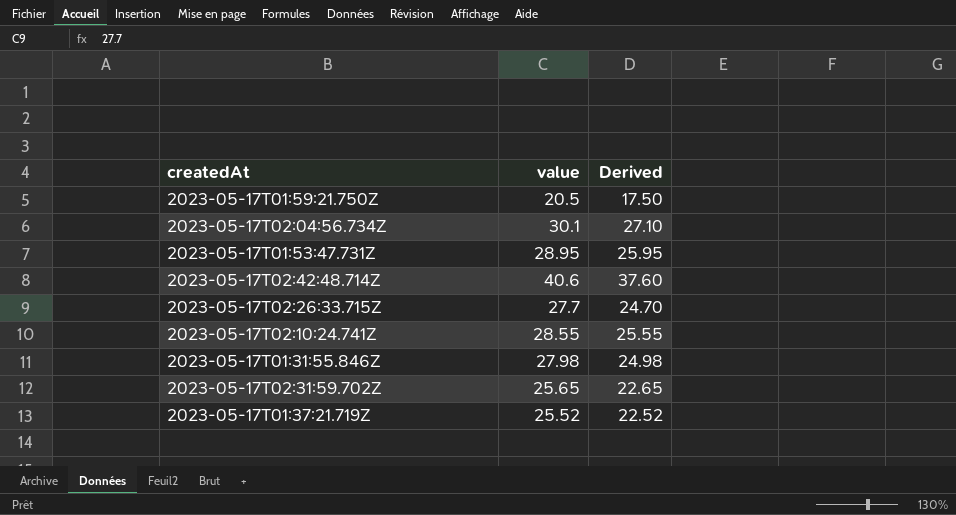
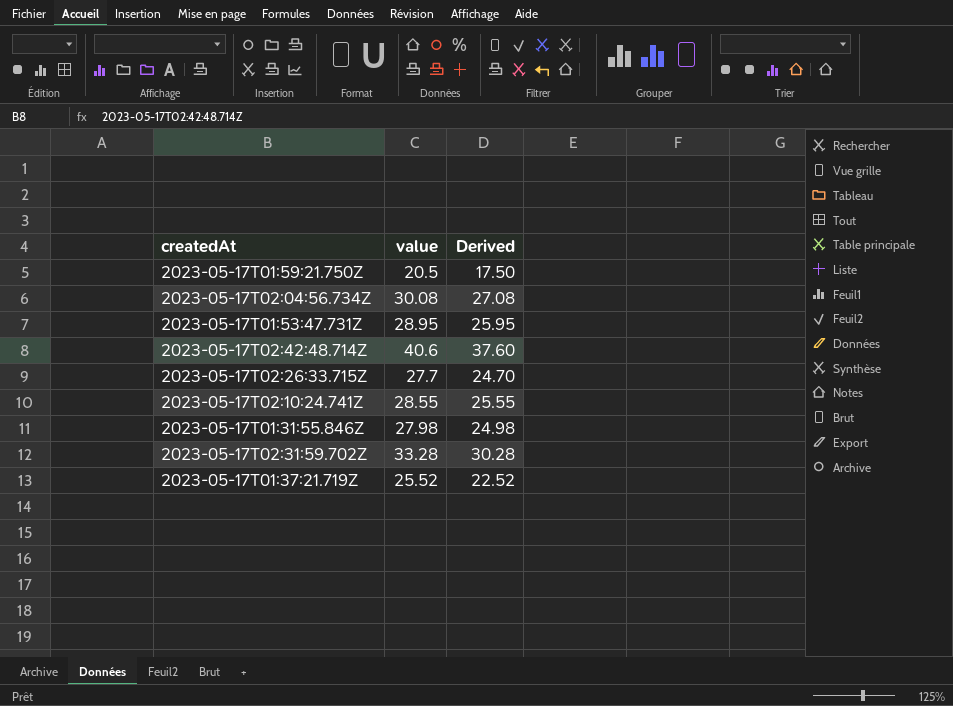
2023-05-17T02:04:56.734Z | value: 30.1 -> 30.08
2023-05-17T02:04:56.734Z | Derived: 27.10 -> 27.08
2023-05-17T02:31:59.702Z | value: 25.65 -> 33.28
2023-05-17T02:31:59.702Z | Derived: 22.65 -> 30.28

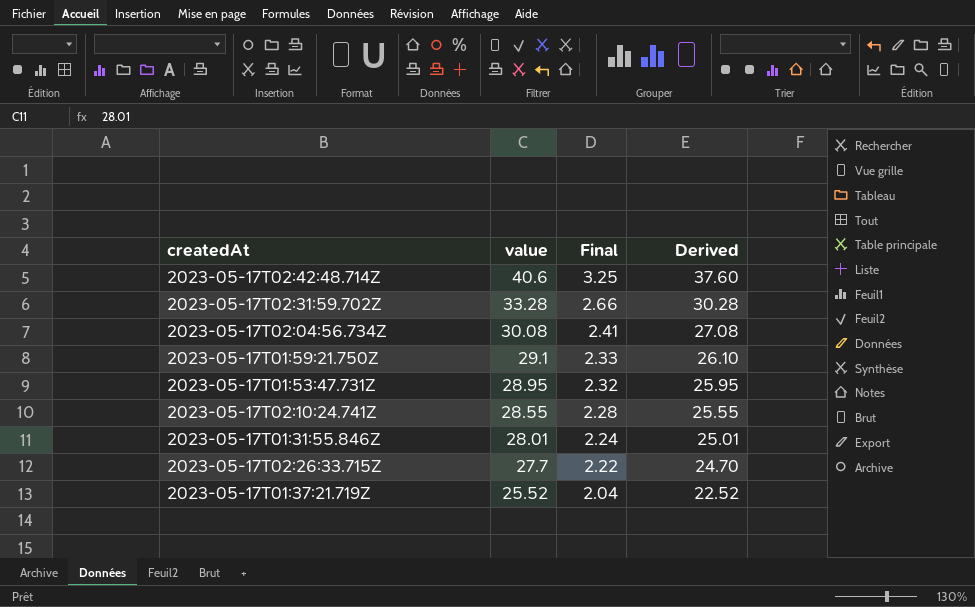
row order: none -> value descending
column Final | formula: none -> [value] * 0.08
2023-05-17T01:59:21.750Z | value: 20.5 -> 29.1
2023-05-17T01:59:21.750Z | Derived: 17.50 -> 26.10
2023-05-17T01:31:55.846Z | value: 27.98 -> 28.01
2023-05-17T01:31:55.846Z | Derived: 24.98 -> 25.01

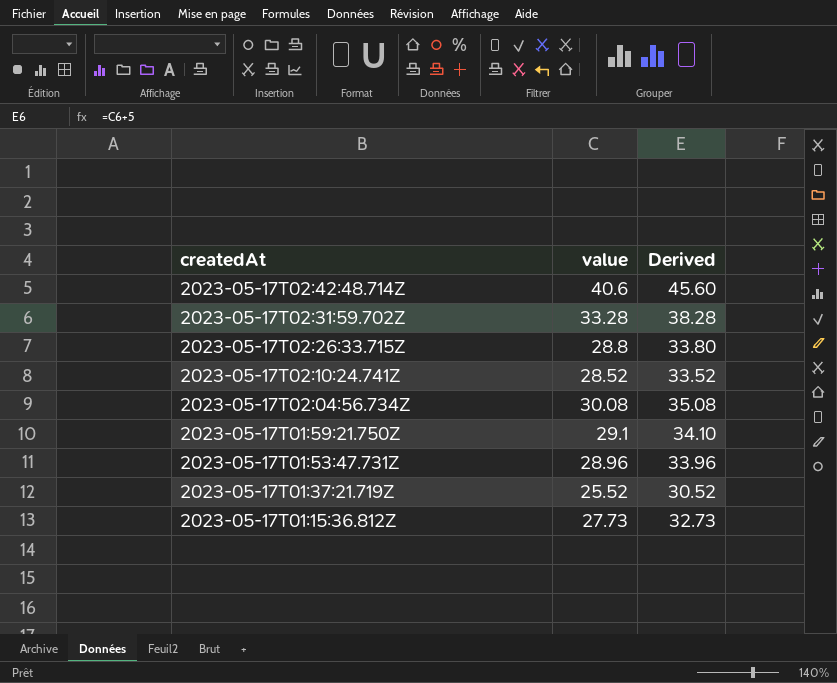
row order: value descending -> createdAt descending
column Final | formula: [value] * 0.08 -> none
column Derived | formula: [value] - 3 -> [value] + 5
row 2023-05-17T01:31:55.846Z: 28.01 | 2.24 | 25.01 -> none
2023-05-17T02:26:33.715Z | value: 27.7 -> 28.8
2023-05-17T02:10:24.741Z | value: 28.55 -> 28.52
2023-05-17T01:53:47.731Z | value: 28.95 -> 28.96
row 2023-05-17T01:15:36.812Z: none -> 27.73 | 32.73

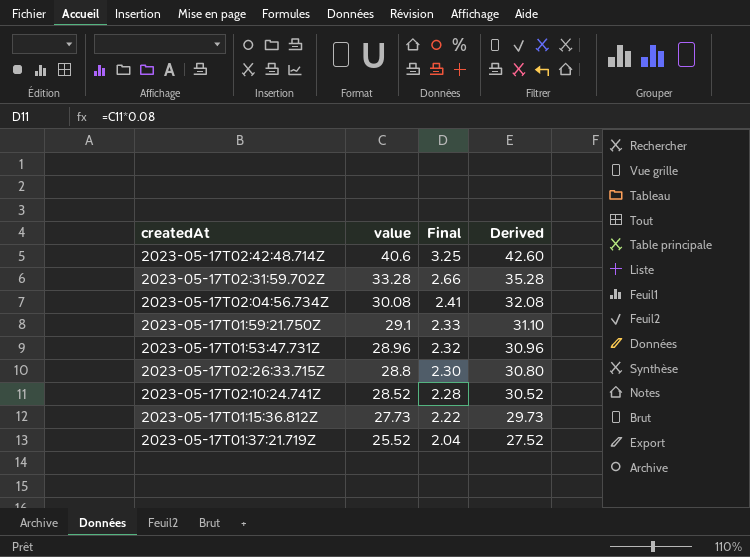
row order: createdAt descending -> value descending
column Final | formula: none -> [value] * 0.08
column Derived | formula: [value] + 5 -> [value] + 2

